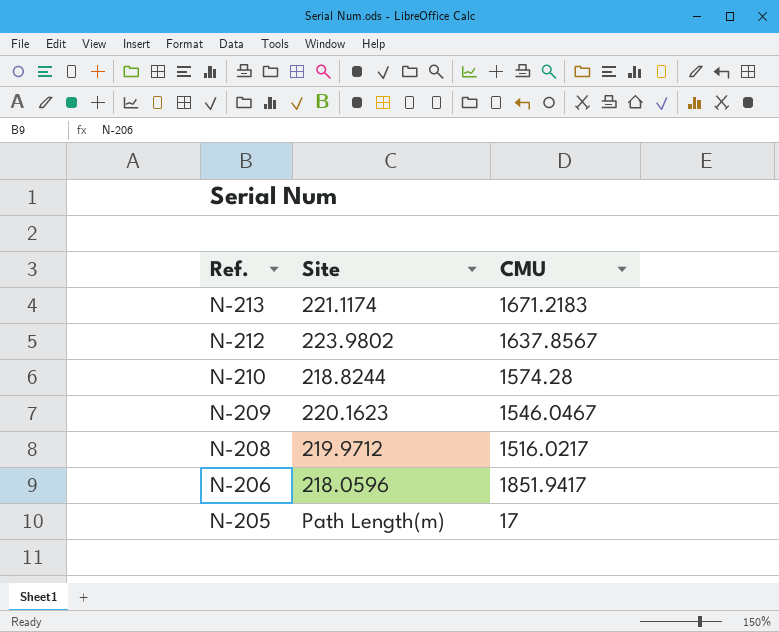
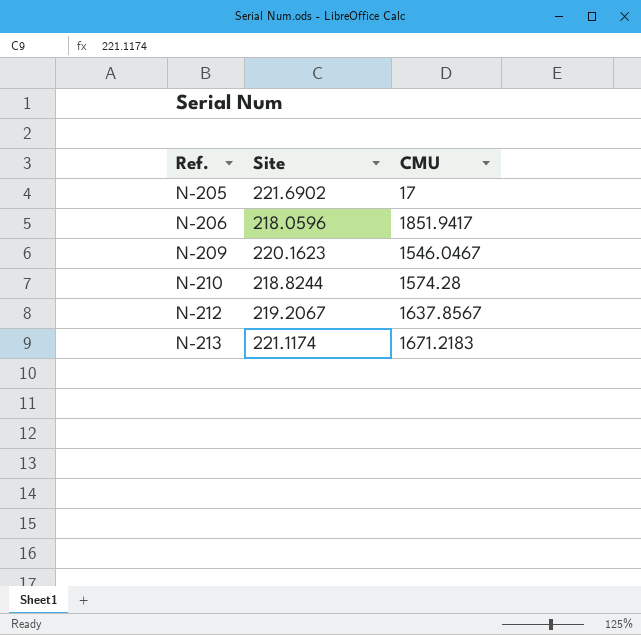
row order: Ref. descending -> Ref. ascending
row N-208: 219.9712 | 1516.0217 -> none
N-205 | Site: Path Length(m) -> 221.6902
N-212 | Site: 223.9802 -> 219.2067

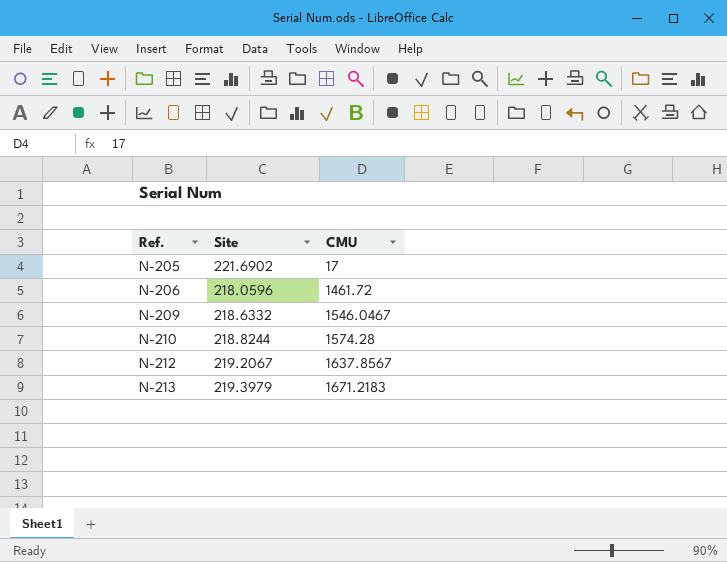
N-206 | CMU: 1851.9417 -> 1461.72
N-209 | Site: 220.1623 -> 218.6332
N-213 | Site: 221.1174 -> 219.3979

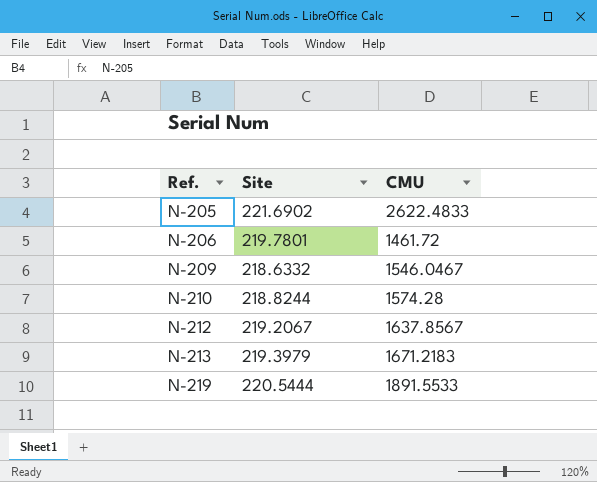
N-205 | CMU: 17 -> 2622.4833
N-206 | Site: 218.0596 -> 219.7801
row N-219: none -> 220.5444 | 1891.5533

